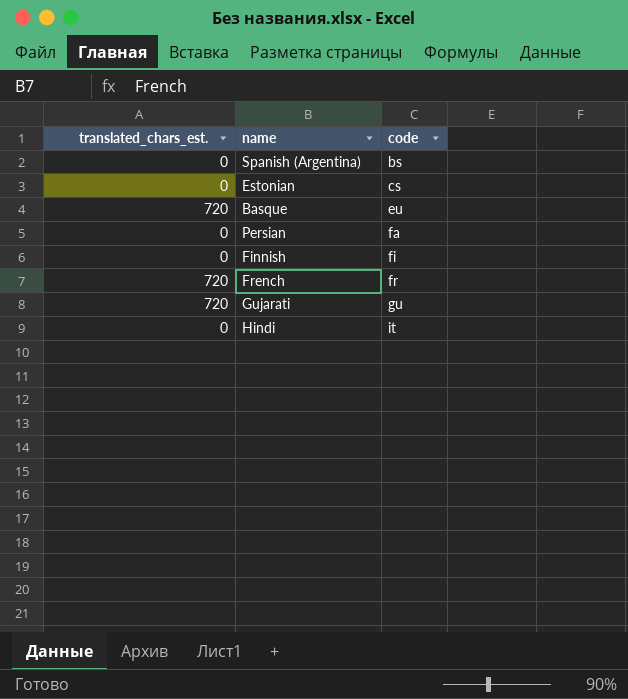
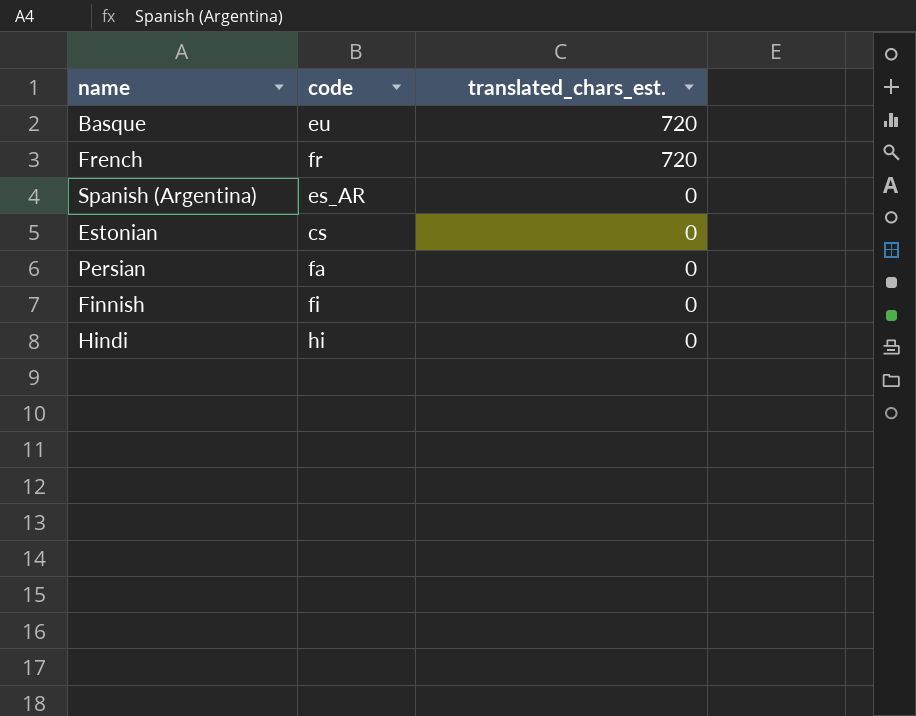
row order: code ascending -> translated_chars_est. descending
column translated_chars_est. | position: 1 -> 3
row Gujarati: 720 | gu -> none
Spanish (Argentina) | code: bs -> es_AR
Hindi | code: it -> hi

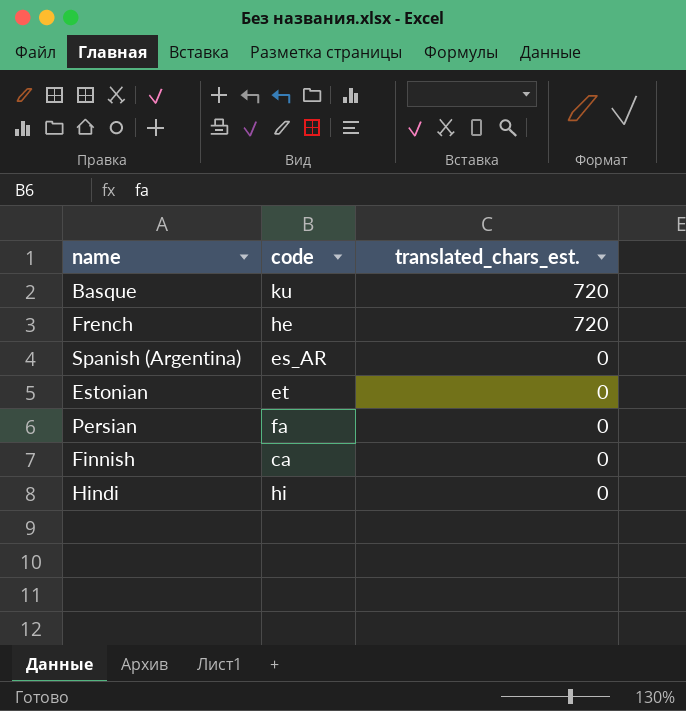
Basque | code: eu -> ku
French | code: fr -> he
Estonian | code: cs -> et
Finnish | code: fi -> ca

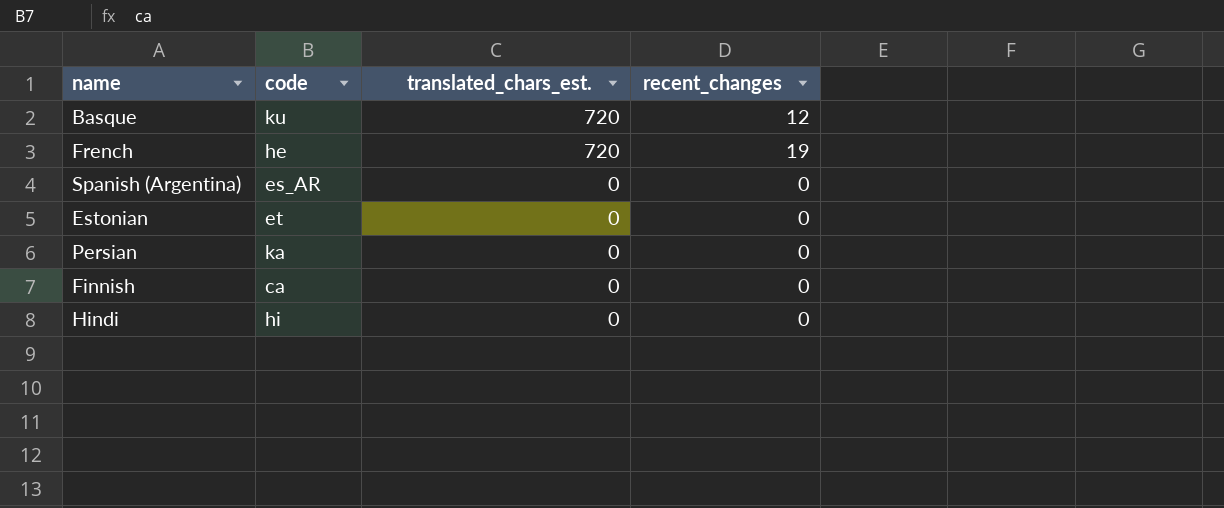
column recent_changes | position: none -> 4
Persian | code: fa -> ka

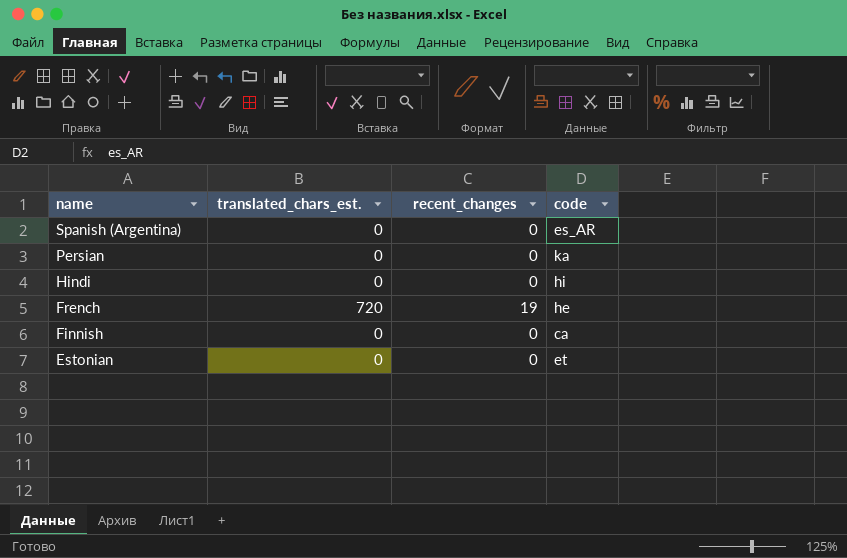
row order: translated_chars_est. descending -> name descending
column code | position: 2 -> 4
row Basque: ku | 720 | 12 -> none

